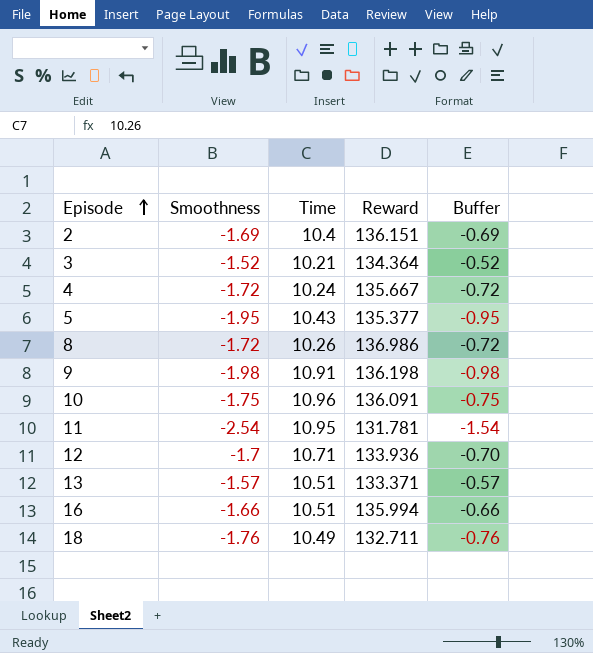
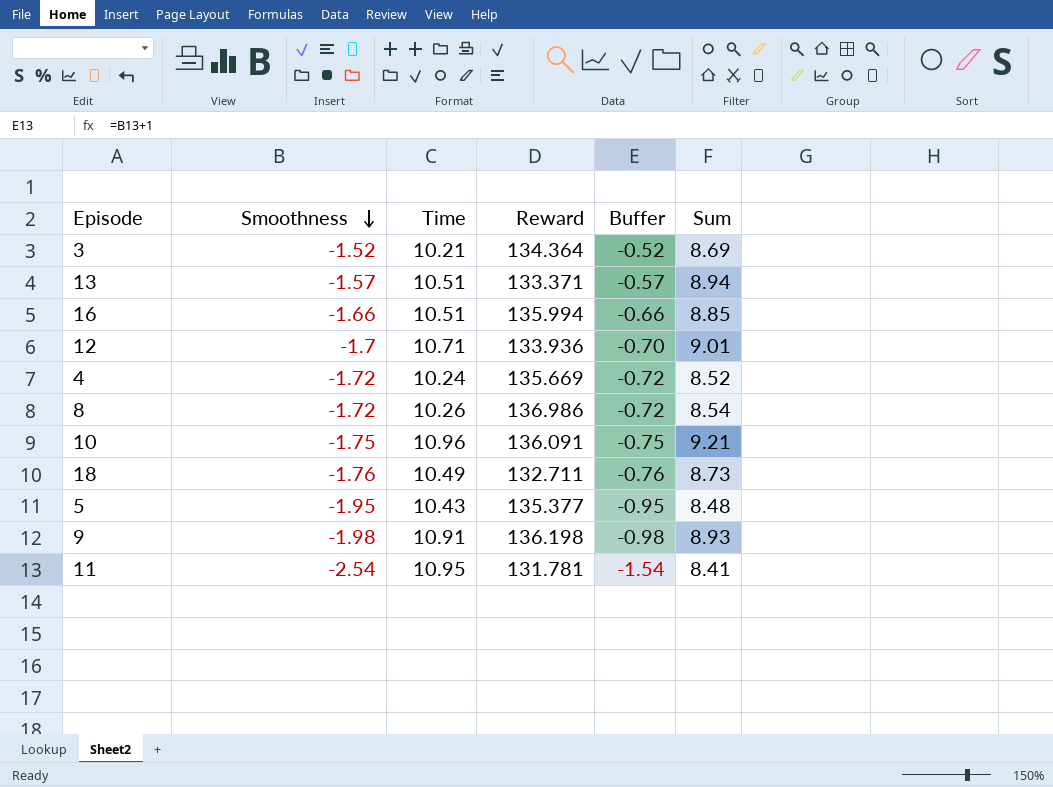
row order: Episode ascending -> Smoothness descending
column Sum | formula: none -> [Smoothness] + [Time]
row 2: -1.69 | 10.4 | 136.151 | -0.69 -> none
4 | Reward: 135.667 -> 135.669

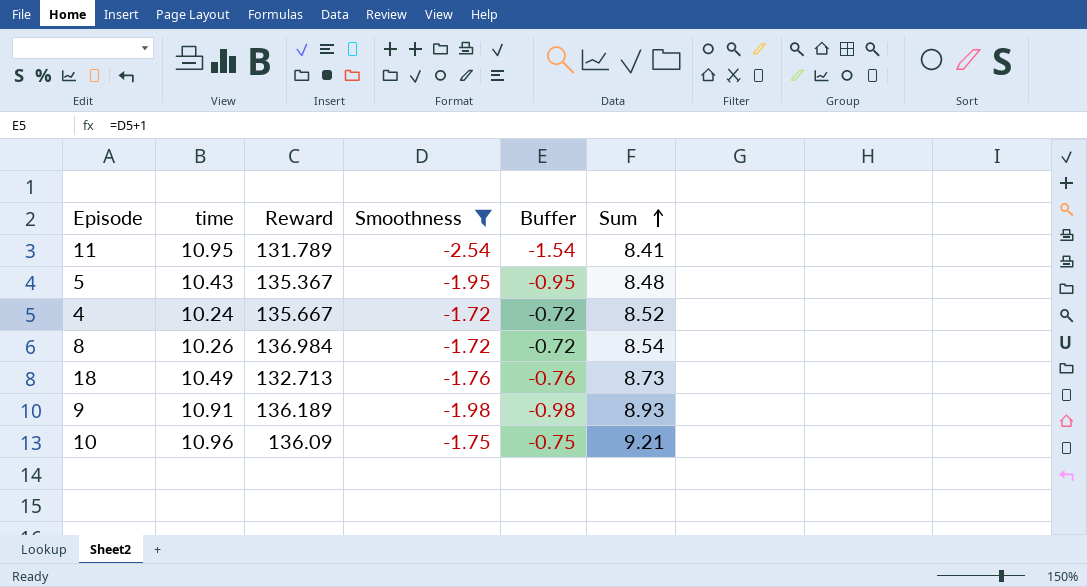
filter: none -> Smoothness <= -1.72
row order: Smoothness descending -> Sum ascending
column name: Time -> time
column Smoothness | position: 2 -> 4
11 | Reward: 131.781 -> 131.789
5 | Reward: 135.377 -> 135.367
4 | Reward: 135.669 -> 135.667
8 | Reward: 136.986 -> 136.984
18 | Reward: 132.711 -> 132.713
9 | Reward: 136.198 -> 136.189
10 | Reward: 136.091 -> 136.09

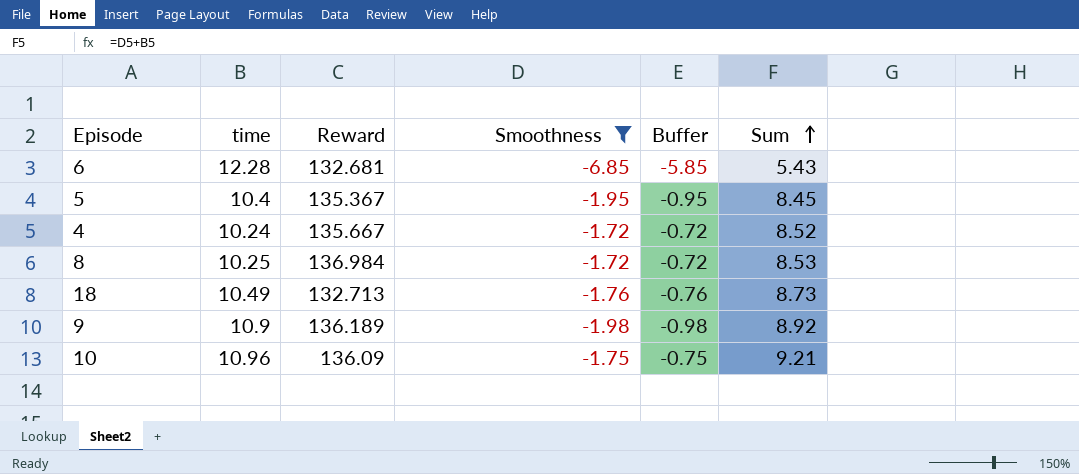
row 11: 10.95 | 131.789 | -2.54 | -1.54 | 8.41 -> none
row 6: none -> 12.28 | 132.681 | -6.85 | -5.85 | 5.43
5 | time: 10.43 -> 10.4
5 | Sum: 8.48 -> 8.45
8 | time: 10.26 -> 10.25
8 | Sum: 8.54 -> 8.53
9 | time: 10.91 -> 10.9
9 | Sum: 8.93 -> 8.92

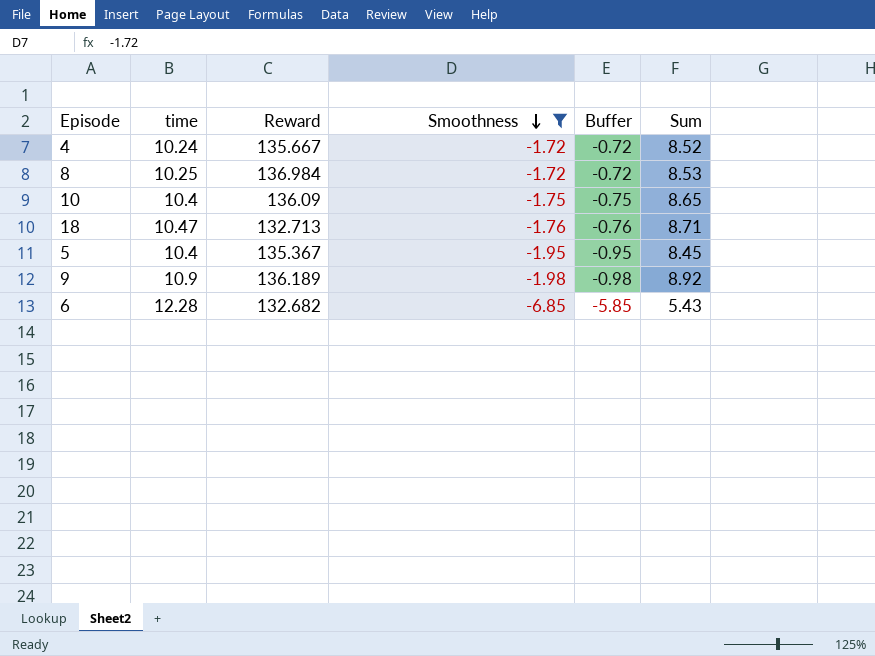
row order: Sum ascending -> Smoothness descending
10 | time: 10.96 -> 10.4
10 | Sum: 9.21 -> 8.65
18 | time: 10.49 -> 10.47
18 | Sum: 8.73 -> 8.71
6 | Reward: 132.681 -> 132.682

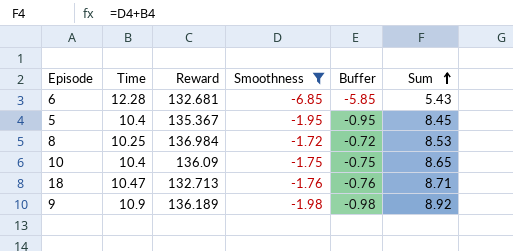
row order: Smoothness descending -> Sum ascending
column name: time -> Time
row 4: 10.24 | 135.667 | -1.72 | -0.72 | 8.52 -> none
6 | Reward: 132.682 -> 132.681

